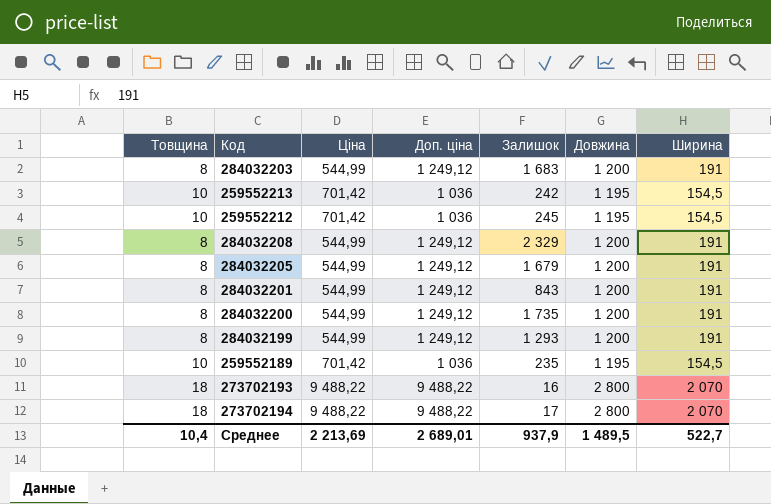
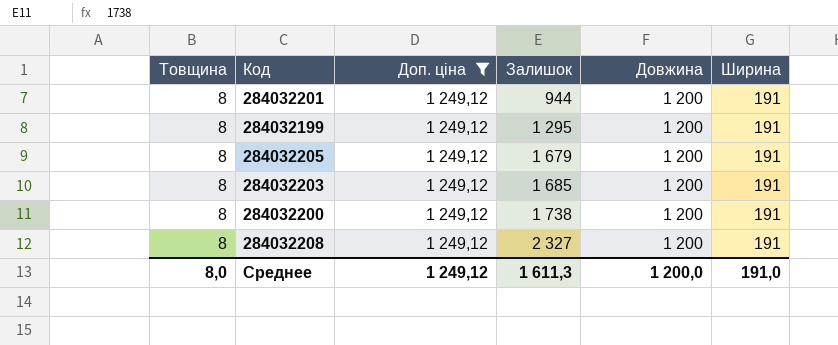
filter: none -> Доп. ціна = 1 249,12
row order: none -> Залишок ascending
column Ціна | position: 3 -> none
284032201 | Залишок: 843 -> 944
284032199 | Залишок: 1 293 -> 1 295
284032203 | Залишок: 1 683 -> 1 685
284032200 | Залишок: 1 735 -> 1 738
284032208 | Залишок: 2 329 -> 2 327
Среднее | Товщина: 10,4 -> 8,0
Среднее | Доп. ціна: 2 689,01 -> 1 249,12
Среднее | Залишок: 937,9 -> 1 611,3
Среднее | Довжина: 1 489,5 -> 1 200,0
Среднее | Ширина: 522,7 -> 191,0

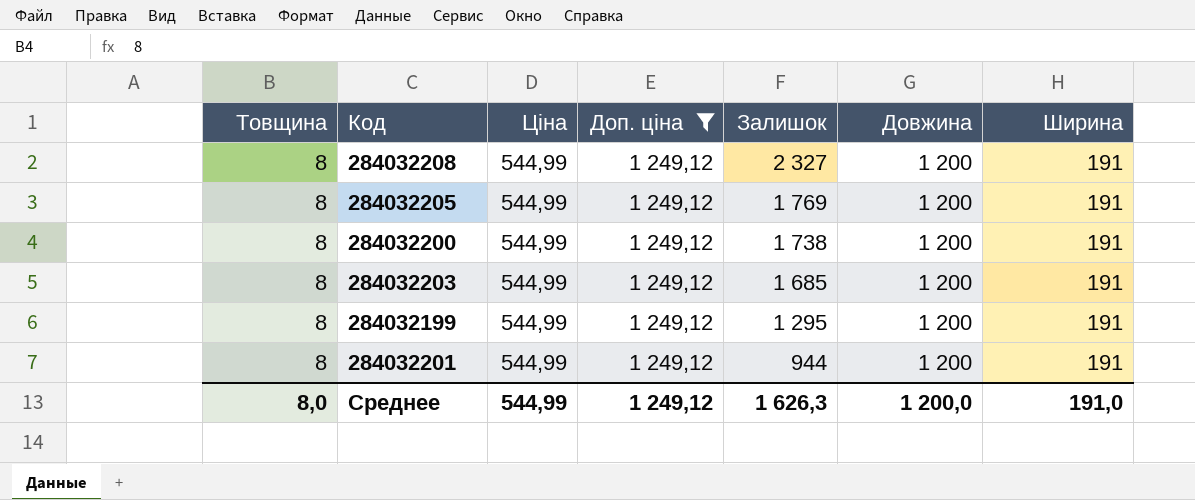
row order: Залишок ascending -> Залишок descending
column Ціна | position: none -> 3
284032205 | Залишок: 1 679 -> 1 769
Среднее | Залишок: 1 611,3 -> 1 626,3

